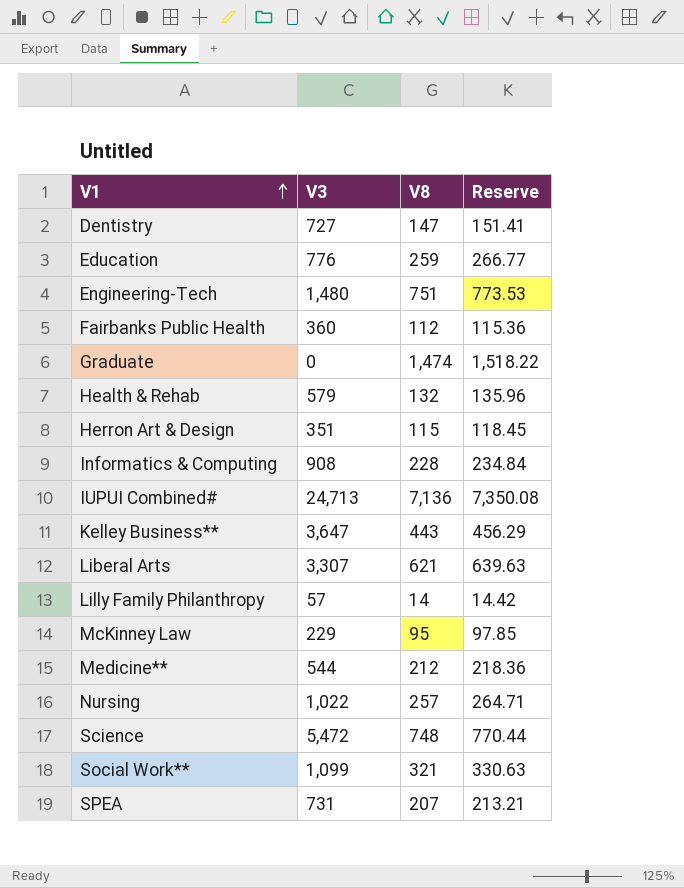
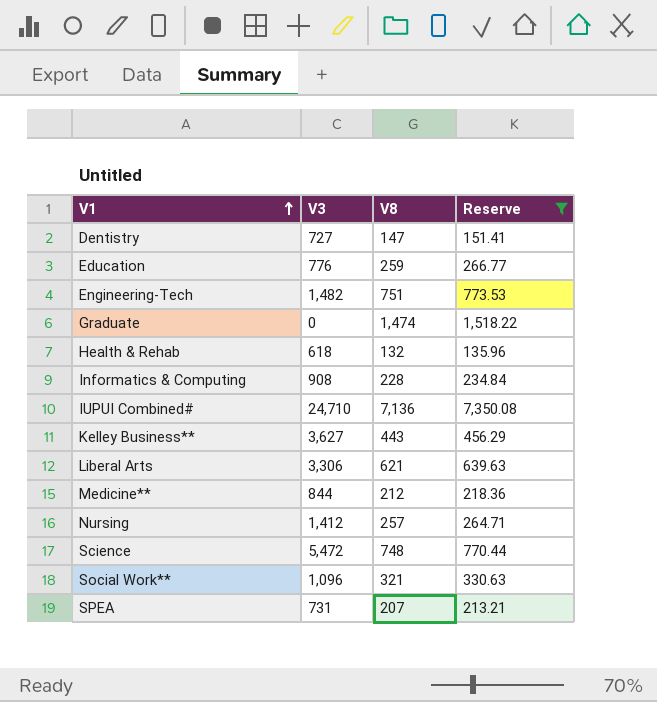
filter: none -> Reserve >= 135.96
Engineering-Tech | V3: 1,480 -> 1,482
Health & Rehab | V3: 579 -> 618
IUPUI Combined# | V3: 24,713 -> 24,710
Kelley Business** | V3: 3,647 -> 3,627
Liberal Arts | V3: 3,307 -> 3,306
Medicine** | V3: 544 -> 844
Nursing | V3: 1,022 -> 1,412
Social Work** | V3: 1,099 -> 1,096

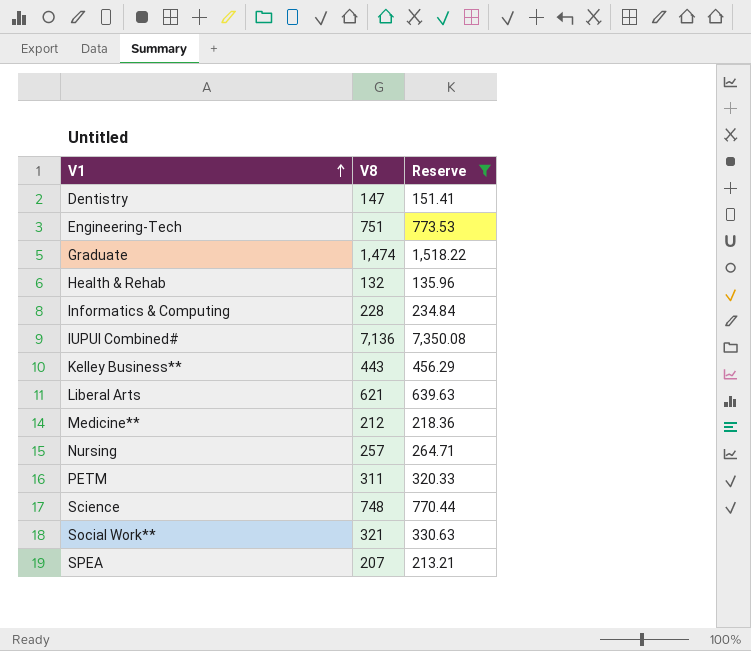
column V3 | position: 2 -> none
row Education: 776 | 259 | 266.77 -> none
row PETM: none -> 311 | 320.33

